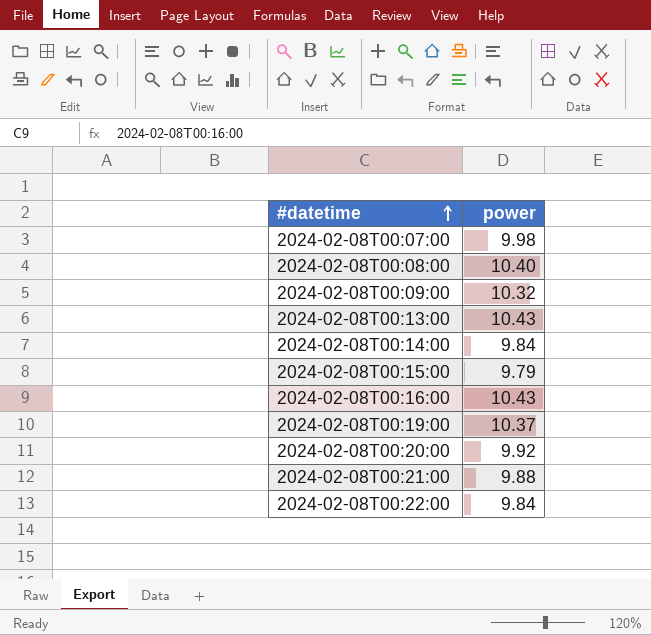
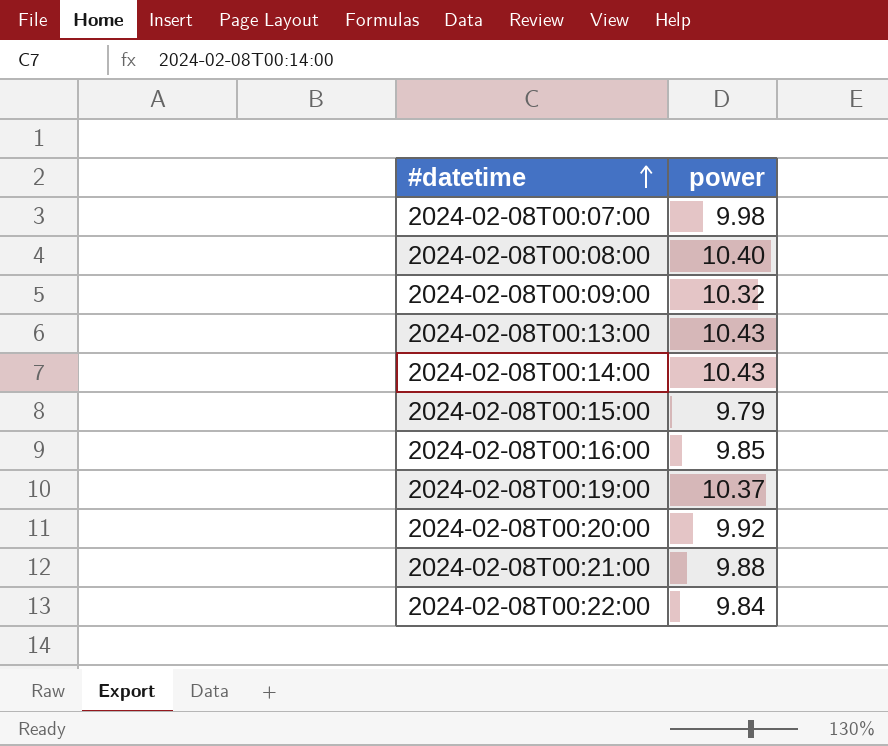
2024-02-08T00:14:00 | power: 9.84 -> 10.43
2024-02-08T00:16:00 | power: 10.43 -> 9.85

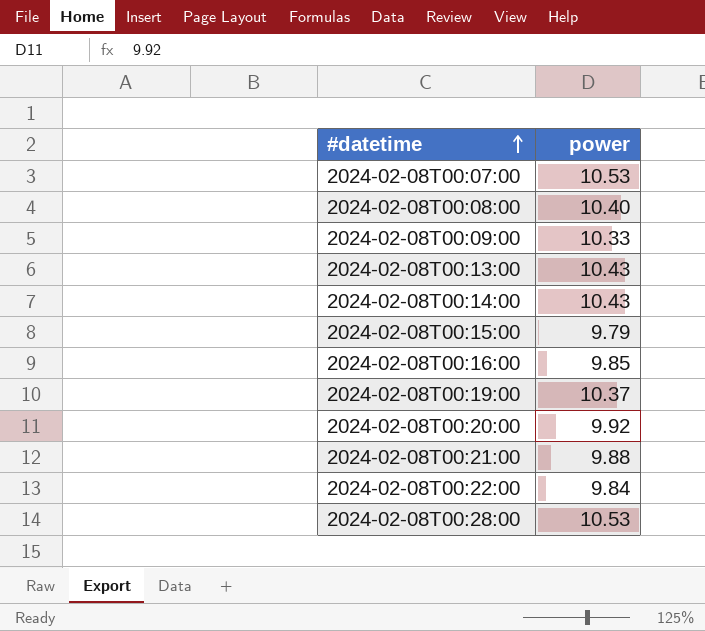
2024-02-08T00:07:00 | power: 9.98 -> 10.53
2024-02-08T00:09:00 | power: 10.32 -> 10.33
row 2024-02-08T00:28:00: none -> 10.53

